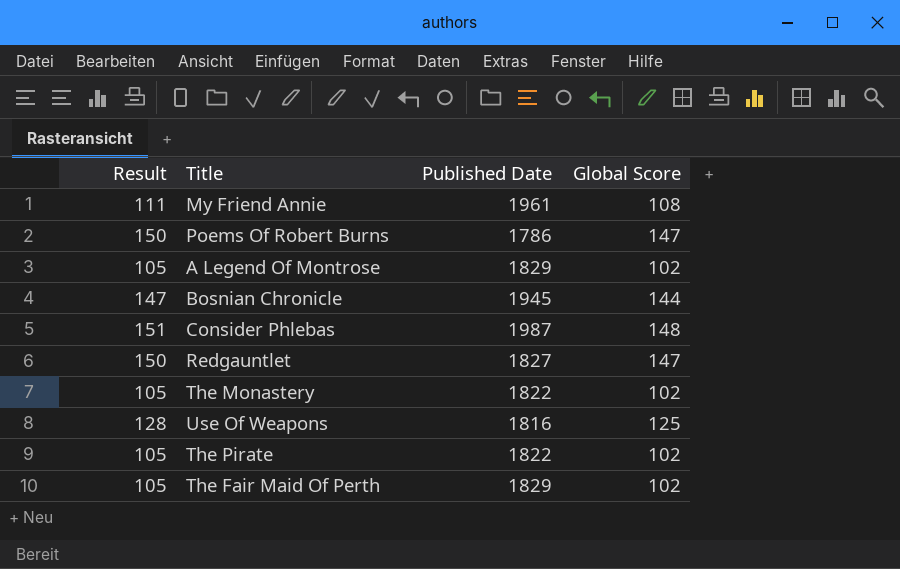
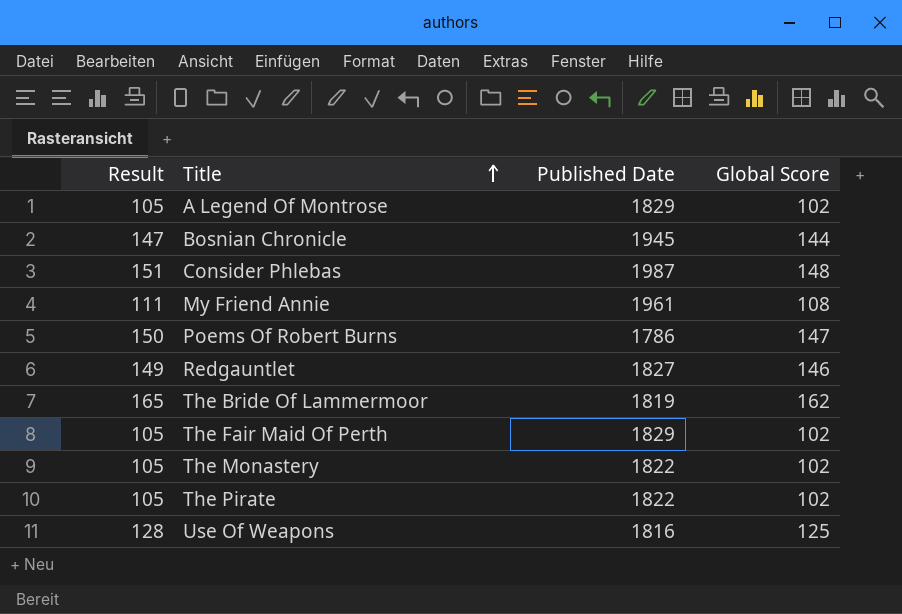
row order: none -> Title ascending
Redgauntlet | Result: 150 -> 149
Redgauntlet | Global Score: 147 -> 146
row The Bride Of Lammermoor: none -> 165 | 1819 | 162

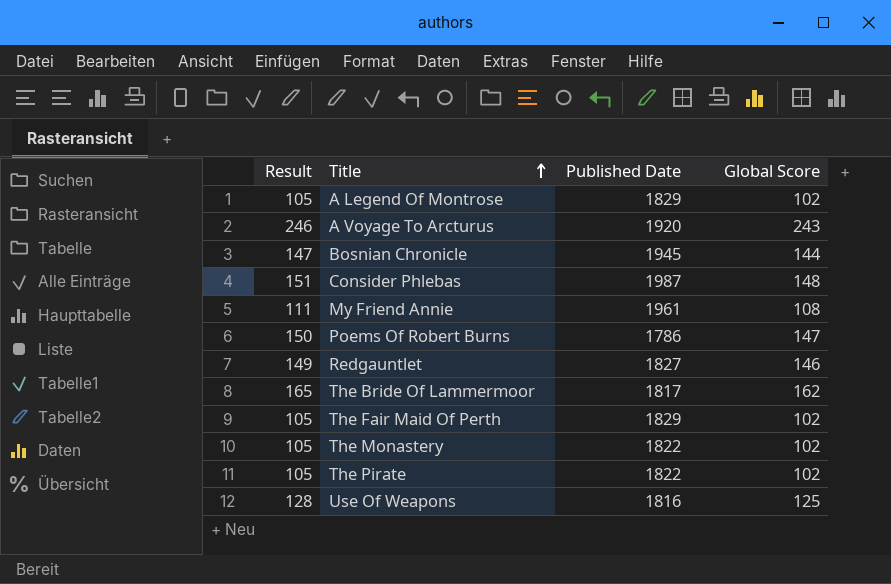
row A Voyage To Arcturus: none -> 246 | 1920 | 243
The Bride Of Lammermoor | Published Date: 1819 -> 1817

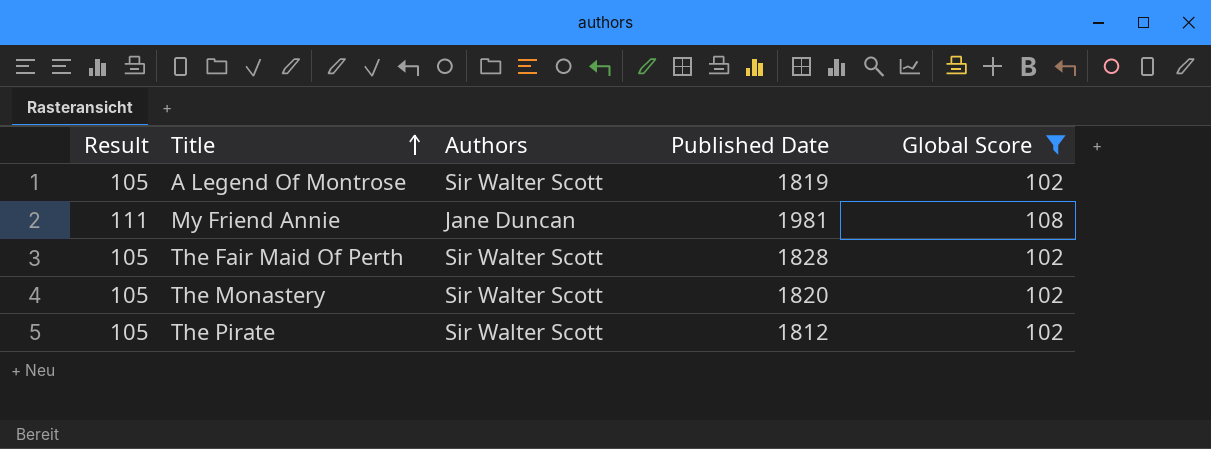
filter: none -> Global Score <= 108
column Authors | position: none -> 3
A Legend Of Montrose | Published Date: 1829 -> 1819
My Friend Annie | Published Date: 1961 -> 1981
The Fair Maid Of Perth | Published Date: 1829 -> 1828
The Monastery | Published Date: 1822 -> 1820
The Pirate | Published Date: 1822 -> 1812

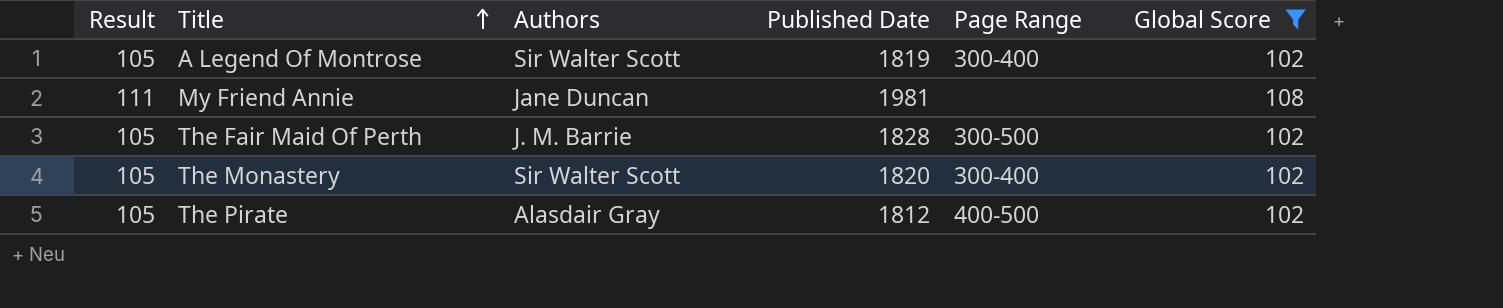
column Page Range | position: none -> 5
The Fair Maid Of Perth | Authors: Sir Walter Scott -> J. M. Barrie
The Pirate | Authors: Sir Walter Scott -> Alasdair Gray

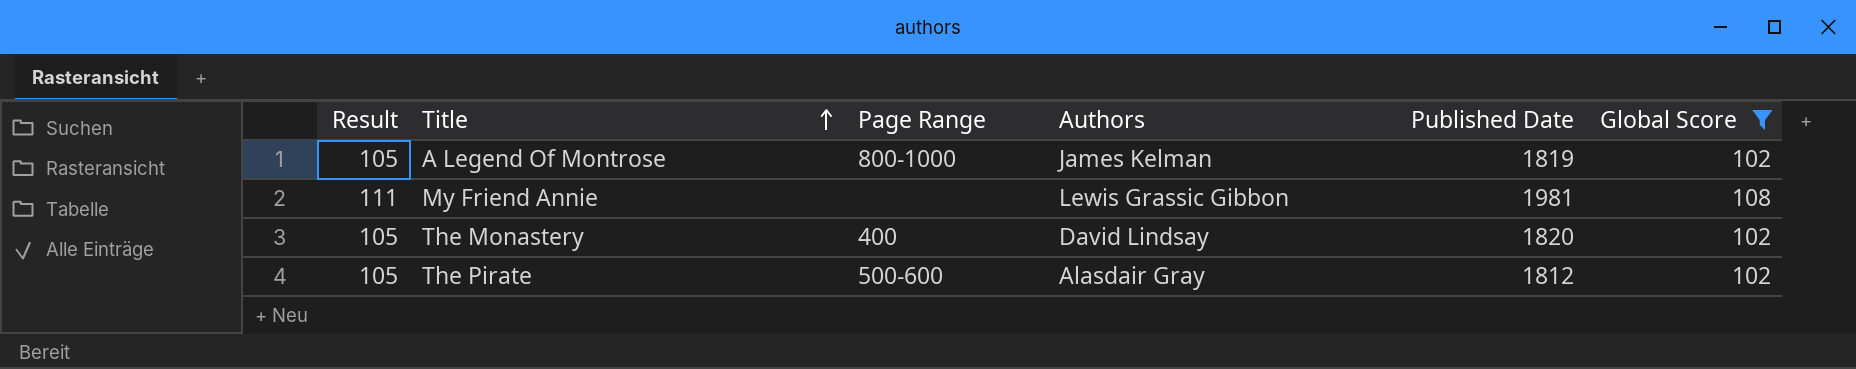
column Page Range | position: 5 -> 3
row The Fair Maid Of Perth: 105 | J. M. Barrie | 1828 | 300-500 | 102 -> none
A Legend Of Montrose | Page Range: 300-400 -> 800-1000
A Legend Of Montrose | Authors: Sir Walter Scott -> James Kelman
My Friend Annie | Authors: Jane Duncan -> Lewis Grassic Gibbon
The Monastery | Page Range: 300-400 -> 400
The Monastery | Authors: Sir Walter Scott -> David Lindsay
The Pirate | Page Range: 400-500 -> 500-600

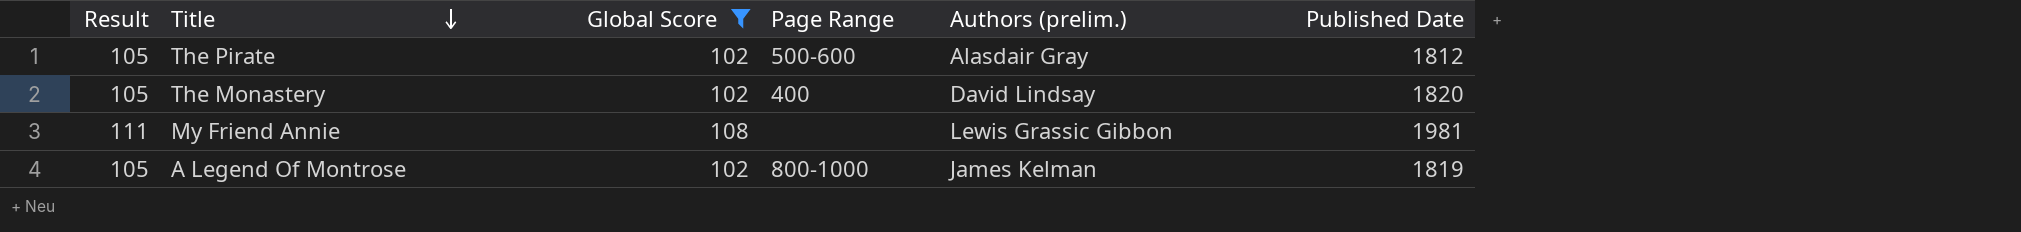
row order: Title ascending -> Title descending
column Global Score | position: 6 -> 3
column name: Authors -> Authors (prelim.)

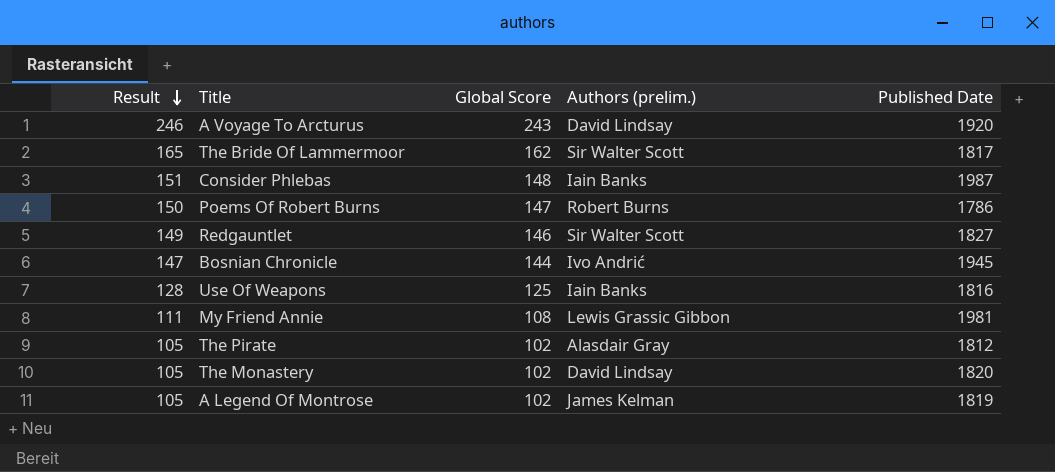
filter: Global Score <= 108 -> none
row order: Title descending -> Result descending
column Page Range | position: 4 -> none

